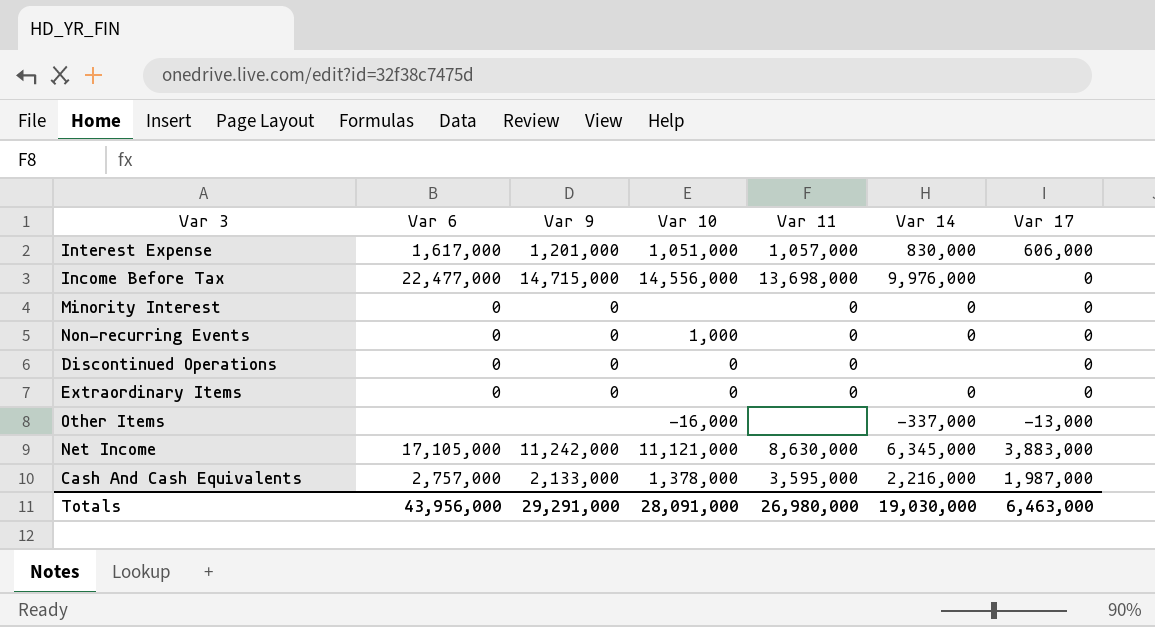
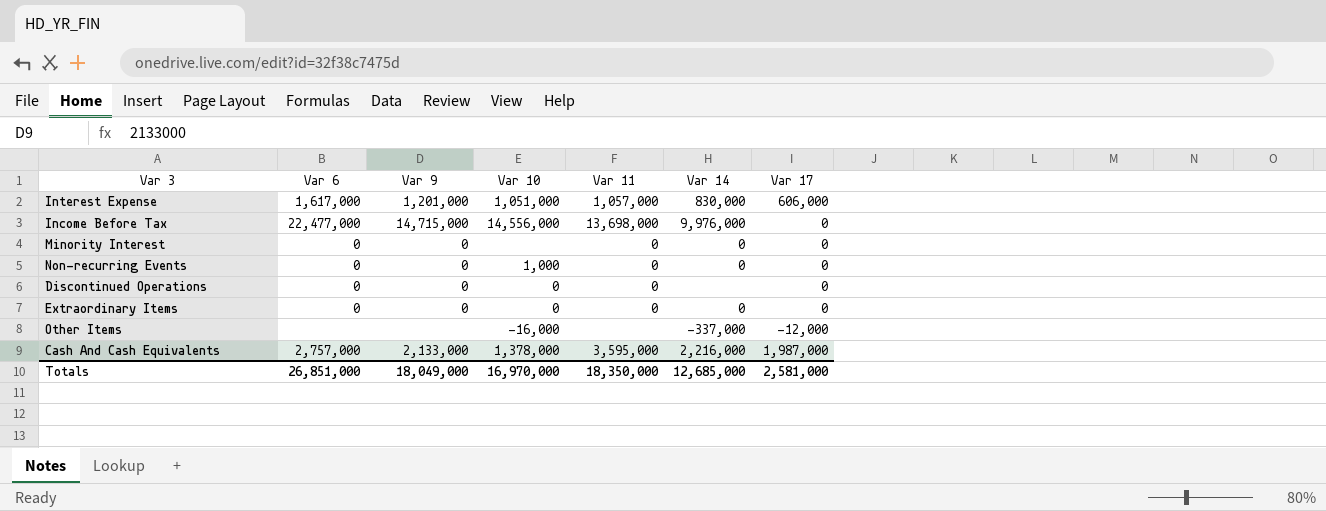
row Net Income: 17,105,000 | 11,242,000 | 11,121,000 | 8,630,000 | 6,345,000 | 3,883,000 -> none
Other Items | Var 17: -13,000 -> -12,000
Totals | Var 6: 43,956,000 -> 26,851,000
Totals | Var 9: 29,291,000 -> 18,049,000
Totals | Var 10: 28,091,000 -> 16,970,000
Totals | Var 11: 26,980,000 -> 18,350,000
Totals | Var 14: 19,030,000 -> 12,685,000
Totals | Var 17: 6,463,000 -> 2,581,000

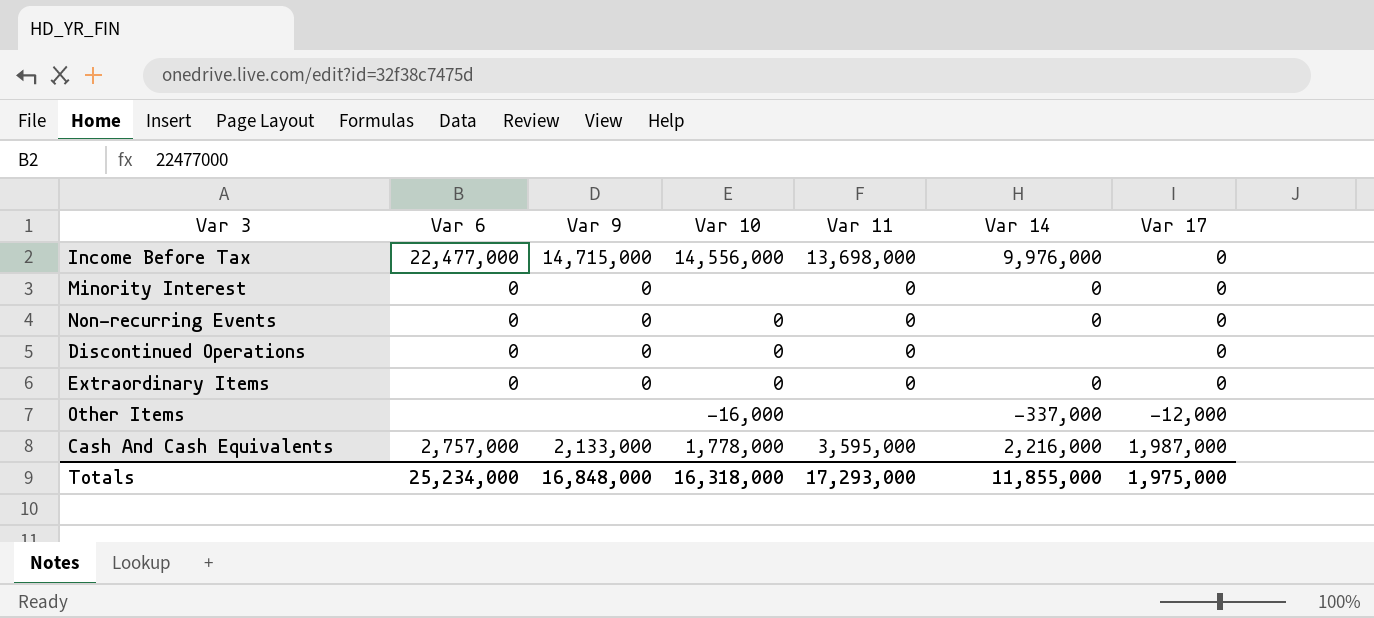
row Interest Expense: 1,617,000 | 1,201,000 | 1,051,000 | 1,057,000 | 830,000 | 606,000 -> none
Non-recurring Events | Var 10: 1,000 -> 0
Cash And Cash Equivalents | Var 10: 1,378,000 -> 1,778,000
Totals | Var 6: 26,851,000 -> 25,234,000
Totals | Var 9: 18,049,000 -> 16,848,000
Totals | Var 10: 16,970,000 -> 16,318,000
Totals | Var 11: 18,350,000 -> 17,293,000
Totals | Var 14: 12,685,000 -> 11,855,000
Totals | Var 17: 2,581,000 -> 1,975,000

